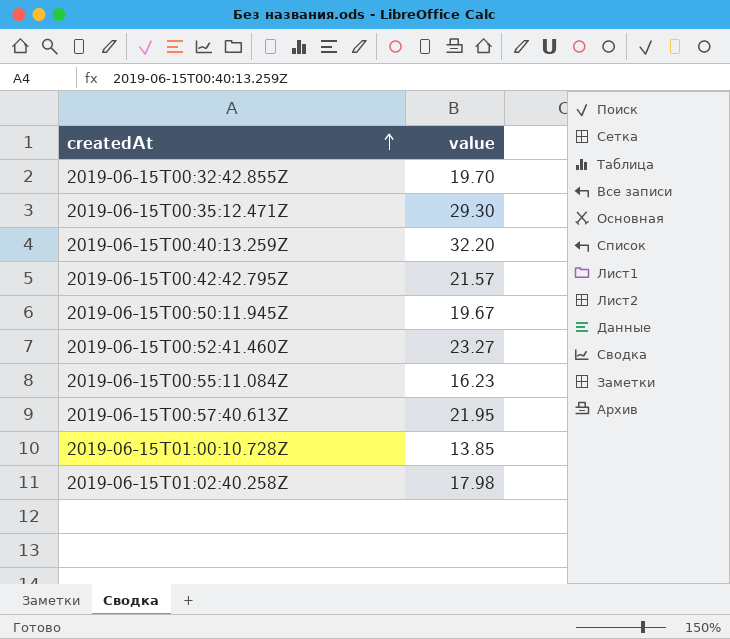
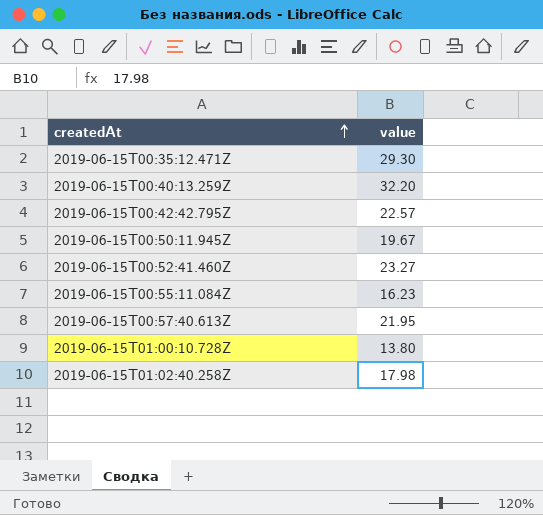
row 2019-06-15T00:32:42.855Z: 19.70 -> none
2019-06-15T00:42:42.795Z | value: 21.57 -> 22.57
2019-06-15T01:00:10.728Z | value: 13.85 -> 13.80

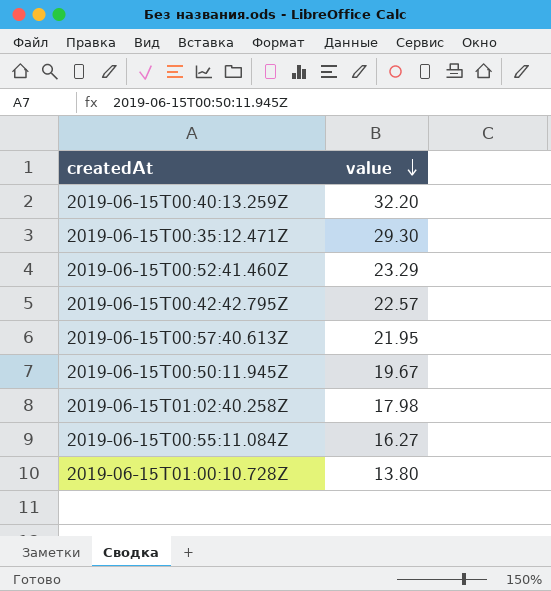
row order: createdAt ascending -> value descending
2019-06-15T00:52:41.460Z | value: 23.27 -> 23.29
2019-06-15T00:55:11.084Z | value: 16.23 -> 16.27

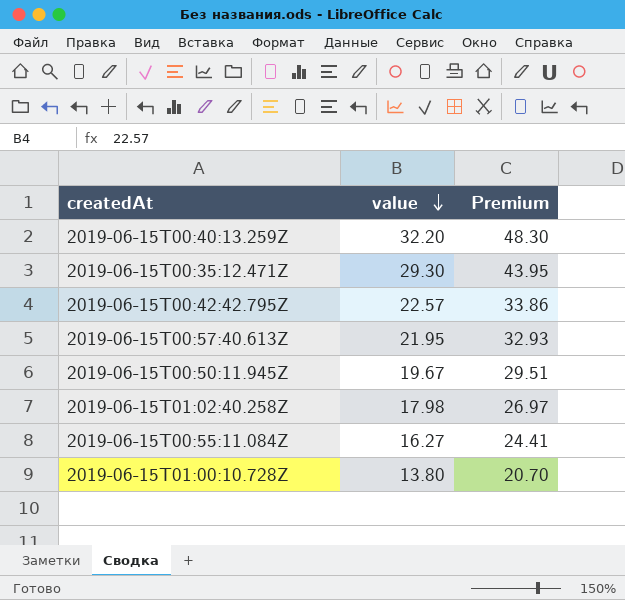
column Premium | formula: none -> [value] * 1.5
row 2019-06-15T00:52:41.460Z: 23.29 -> none

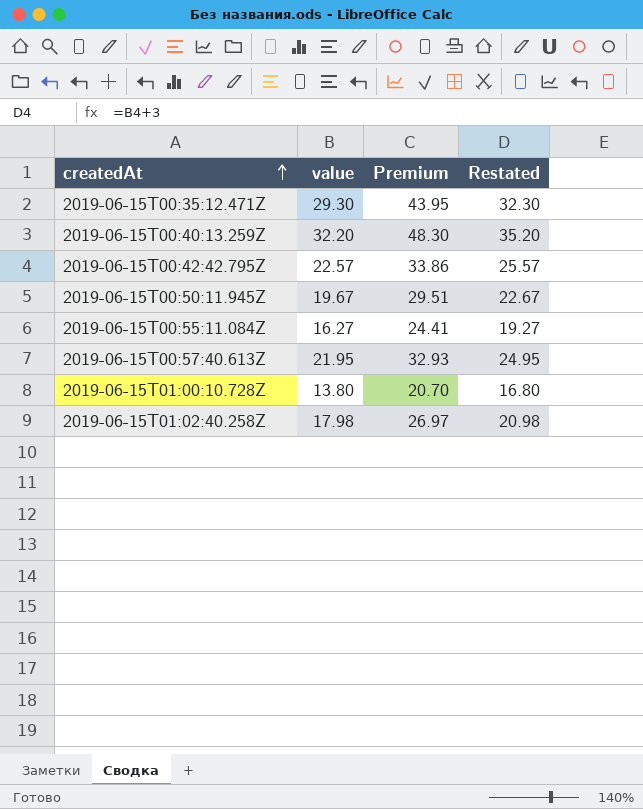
row order: value descending -> createdAt ascending
column Restated | formula: none -> [value] + 3

